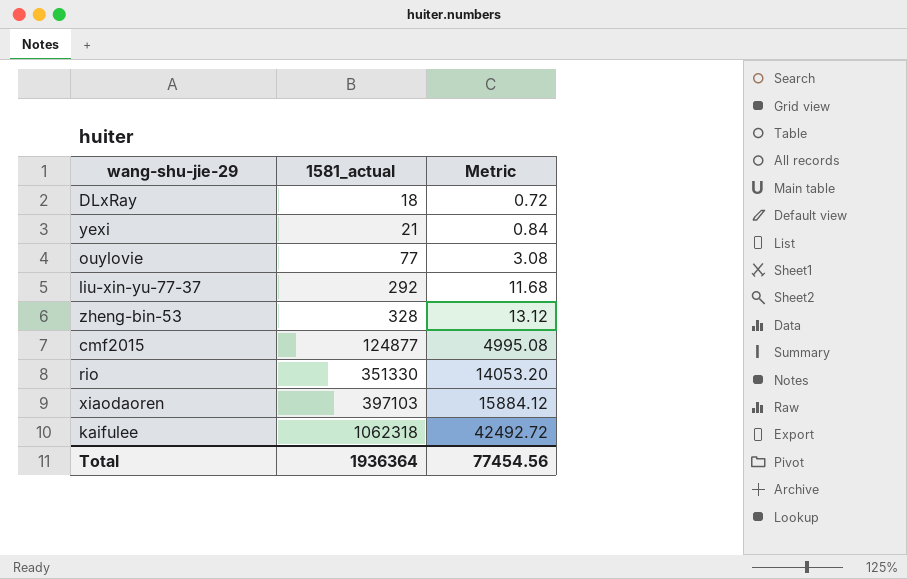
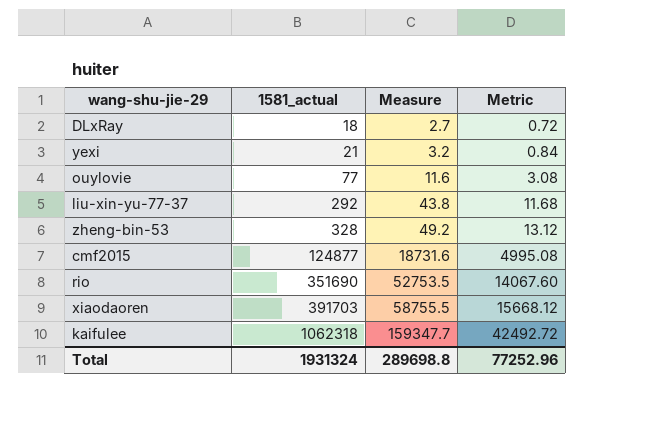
column Measure | formula: none -> [1581_actual] * 0.15
rio | 1581_actual: 351330 -> 351690
rio | Metric: 14053.20 -> 14067.60
xiaodaoren | 1581_actual: 397103 -> 391703
xiaodaoren | Metric: 15884.12 -> 15668.12
Total | 1581_actual: 1936364 -> 1931324
Total | Metric: 77454.56 -> 77252.96

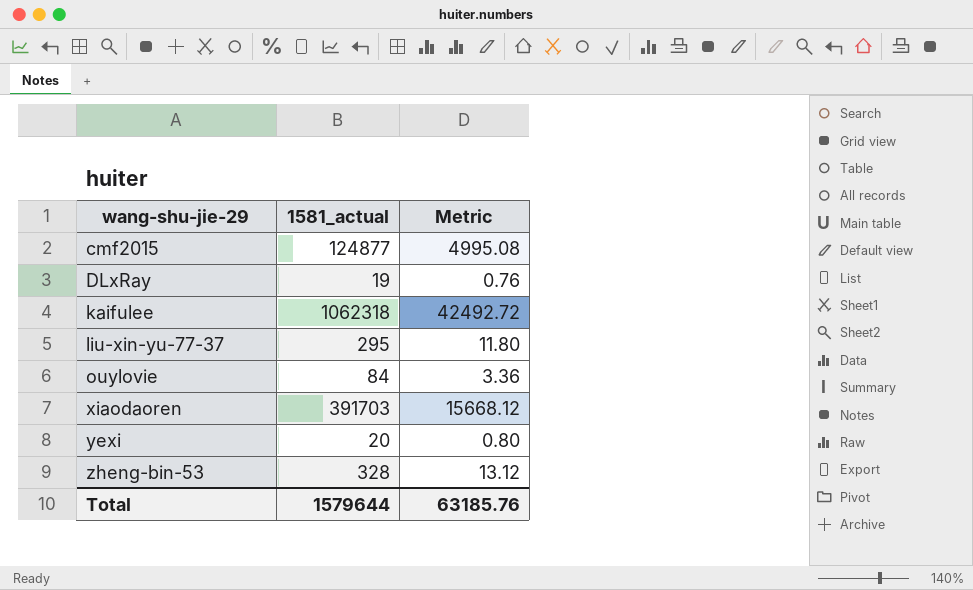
row order: 1581_actual ascending -> wang-shu-jie-29 ascending
column Measure | formula: [1581_actual] * 0.15 -> none
row rio: 351690 | 52753.5 | 14067.60 -> none
DLxRay | 1581_actual: 18 -> 19
DLxRay | Metric: 0.72 -> 0.76
liu-xin-yu-77-37 | 1581_actual: 292 -> 295
liu-xin-yu-77-37 | Metric: 11.68 -> 11.80
ouylovie | 1581_actual: 77 -> 84
ouylovie | Metric: 3.08 -> 3.36
yexi | 1581_actual: 21 -> 20
yexi | Metric: 0.84 -> 0.80
Total | 1581_actual: 1931324 -> 1579644
Total | Metric: 77252.96 -> 63185.76

